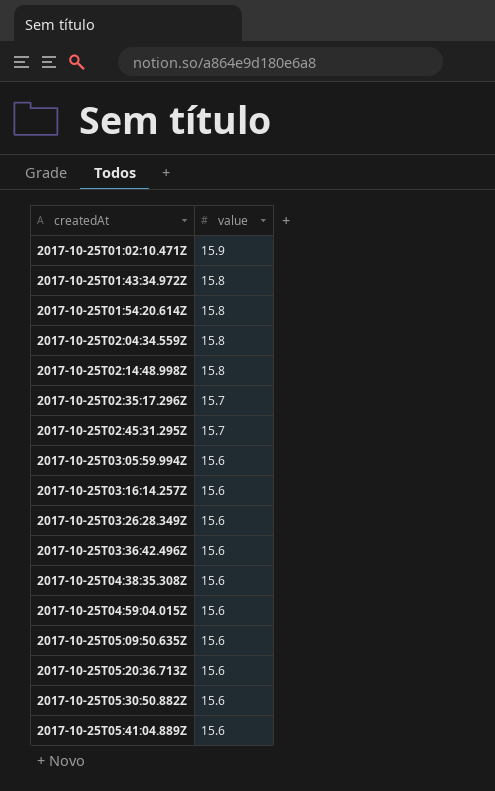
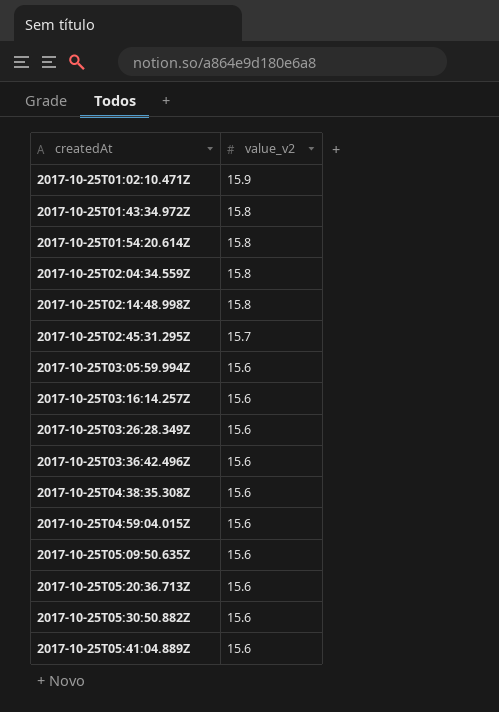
column name: value -> value_v2
row 2017-10-25T02:35:17.296Z: 15.7 -> none

